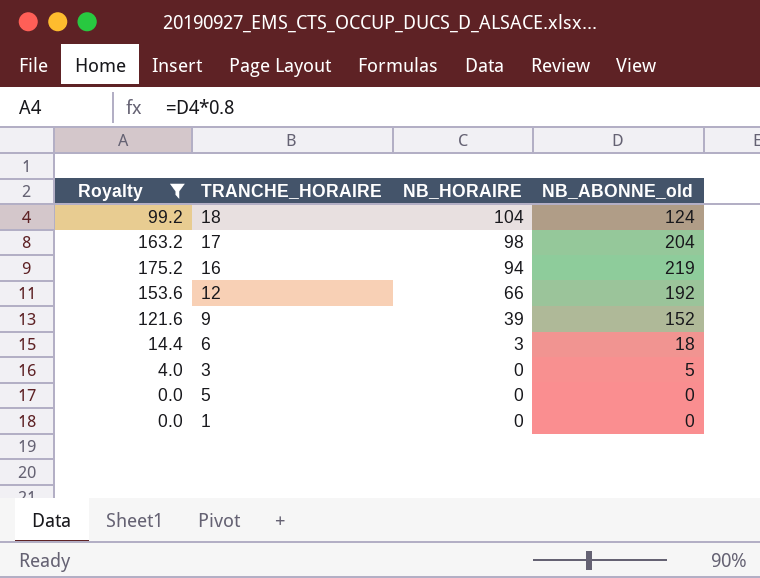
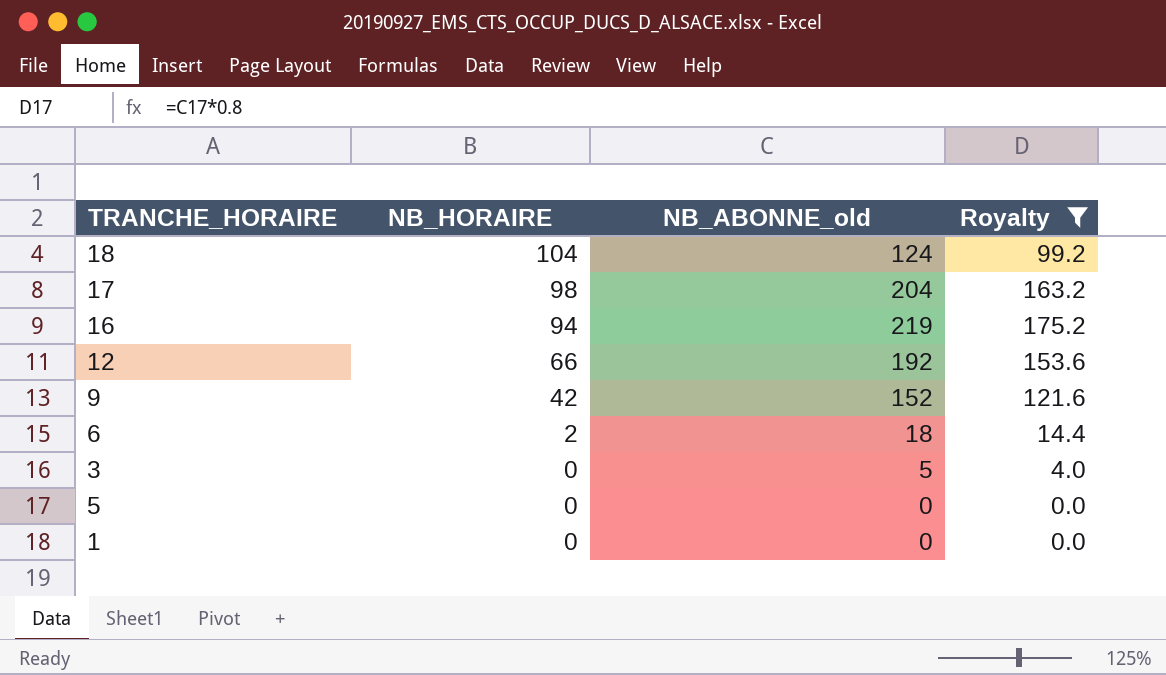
column Royalty | position: 1 -> 4
9 | NB_HORAIRE: 39 -> 42
6 | NB_HORAIRE: 3 -> 2

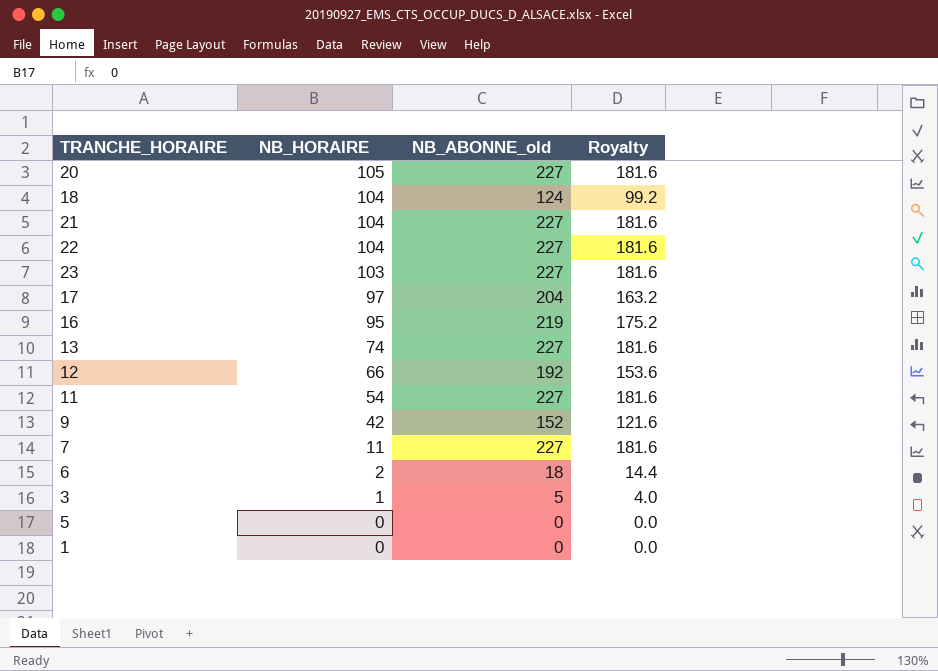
filter: Royalty != 181.6 -> none
17 | NB_HORAIRE: 98 -> 97
16 | NB_HORAIRE: 94 -> 95
3 | NB_HORAIRE: 0 -> 1

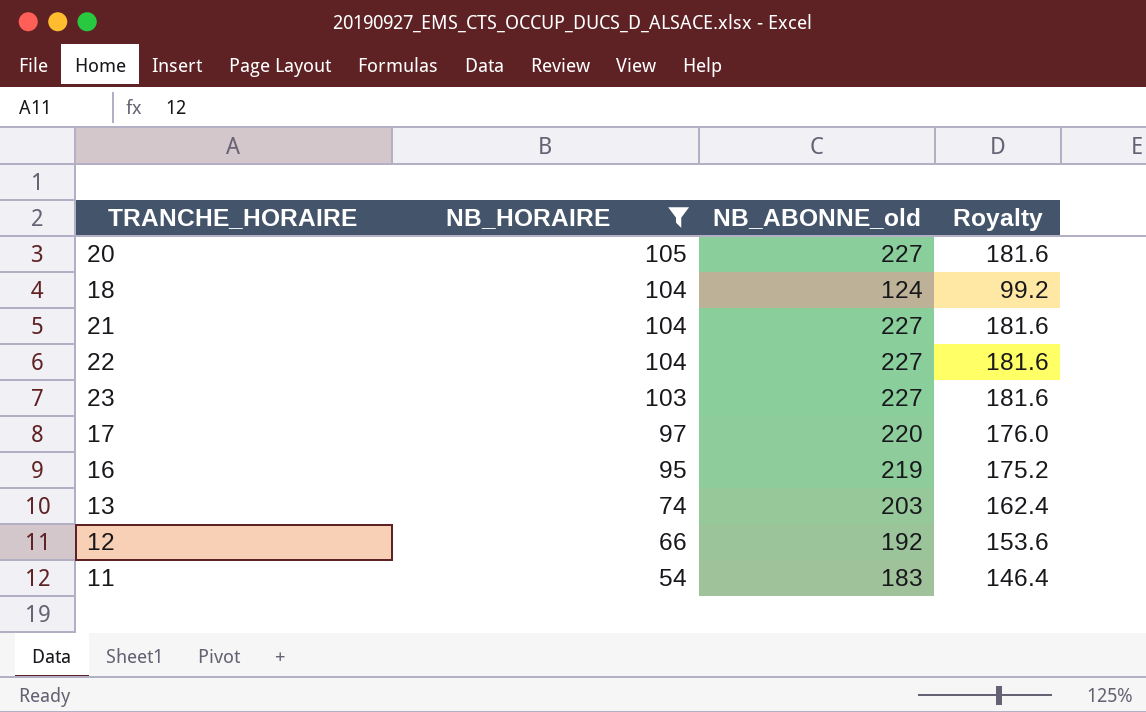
filter: none -> NB_HORAIRE >= 54
17 | NB_ABONNE_old: 204 -> 220
17 | Royalty: 163.2 -> 176.0
13 | NB_ABONNE_old: 227 -> 203
13 | Royalty: 181.6 -> 162.4
11 | NB_ABONNE_old: 227 -> 183
11 | Royalty: 181.6 -> 146.4

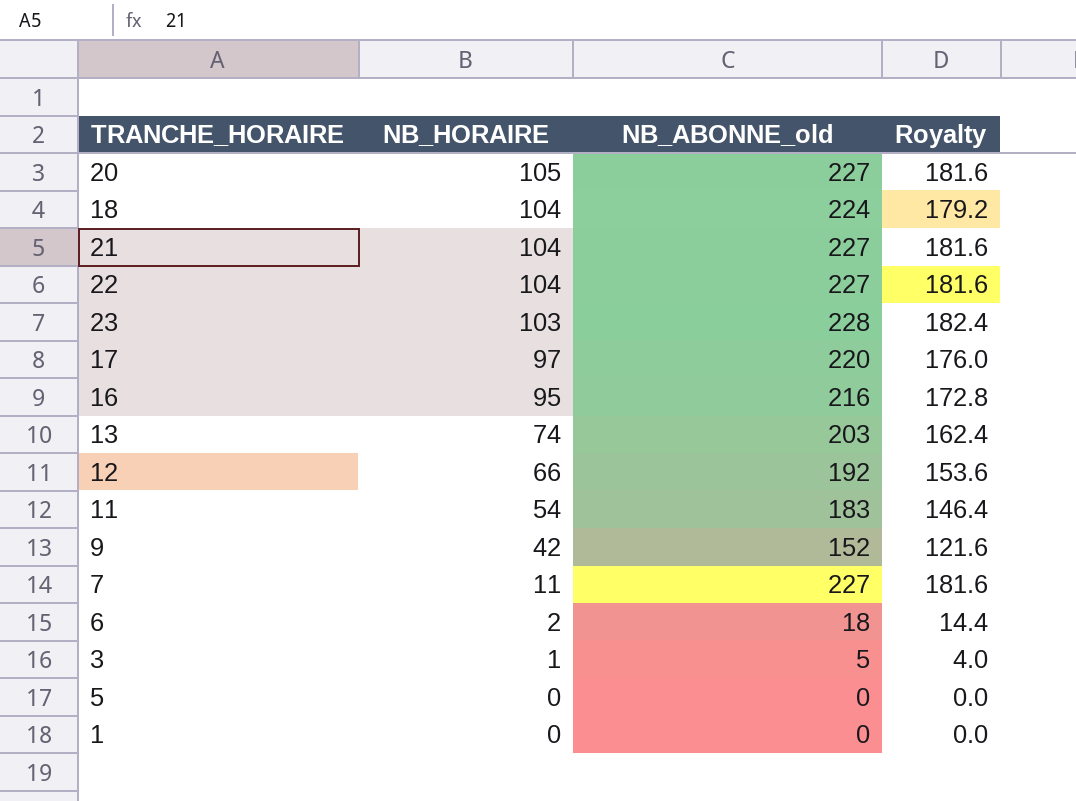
filter: NB_HORAIRE >= 54 -> none
18 | NB_ABONNE_old: 124 -> 224
18 | Royalty: 99.2 -> 179.2
23 | NB_ABONNE_old: 227 -> 228
23 | Royalty: 181.6 -> 182.4
16 | NB_ABONNE_old: 219 -> 216
16 | Royalty: 175.2 -> 172.8

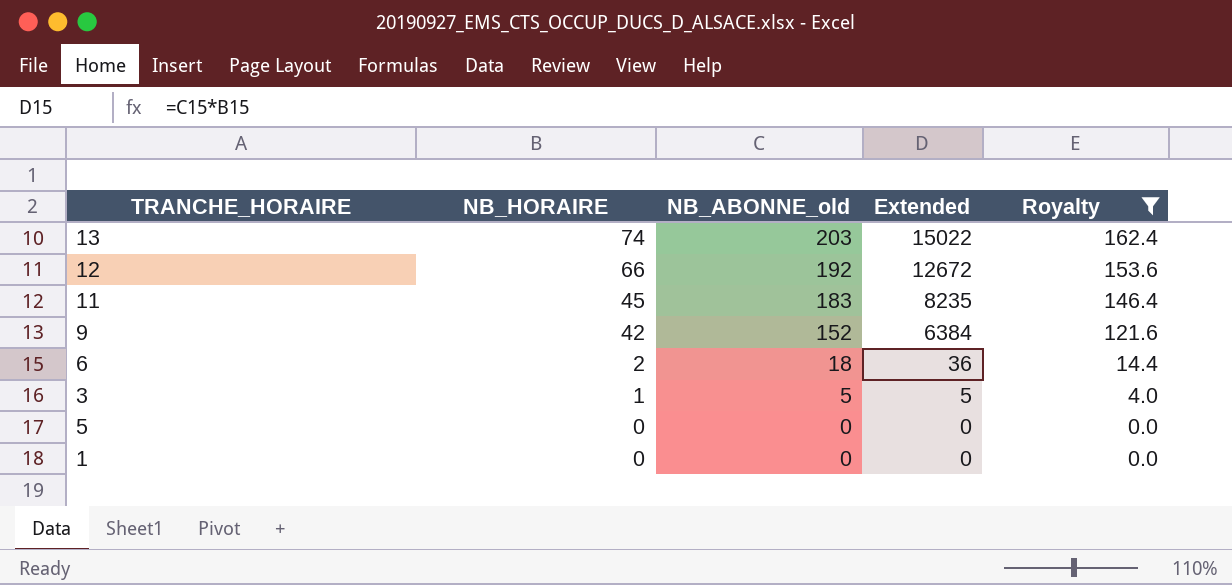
filter: none -> Royalty <= 162.4
column Extended | formula: none -> [NB_HORAIRE] * [NB_ABONNE_old]
11 | NB_HORAIRE: 54 -> 45

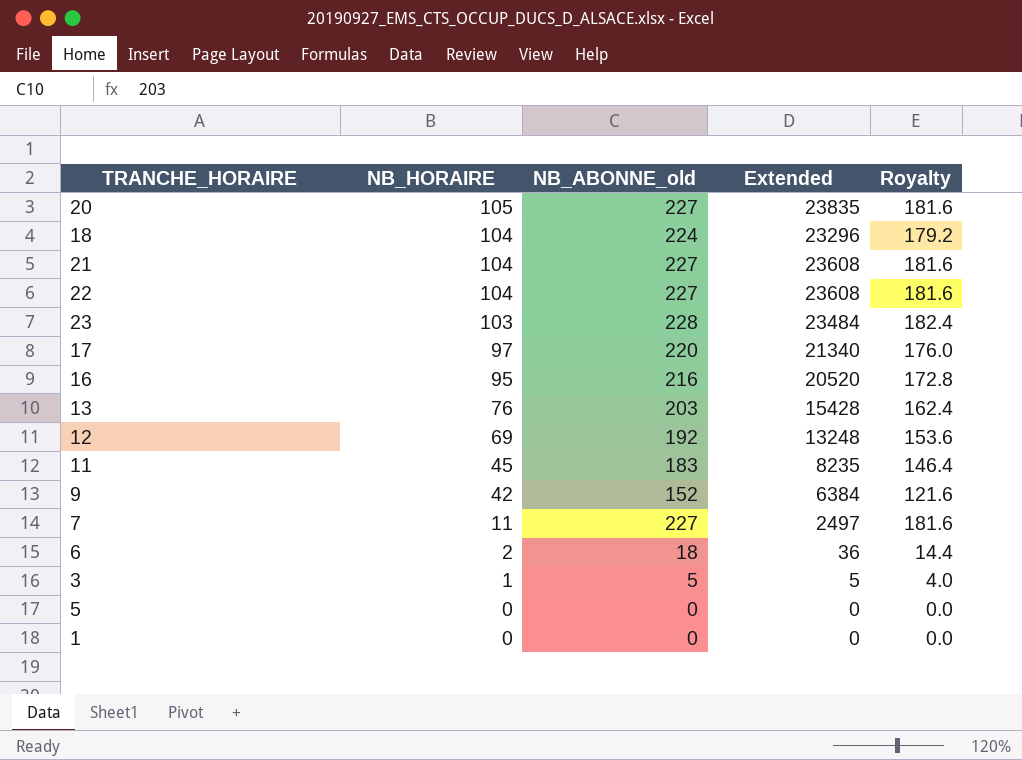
filter: Royalty <= 162.4 -> none
13 | NB_HORAIRE: 74 -> 76
13 | Extended: 15022 -> 15428
12 | NB_HORAIRE: 66 -> 69
12 | Extended: 12672 -> 13248

